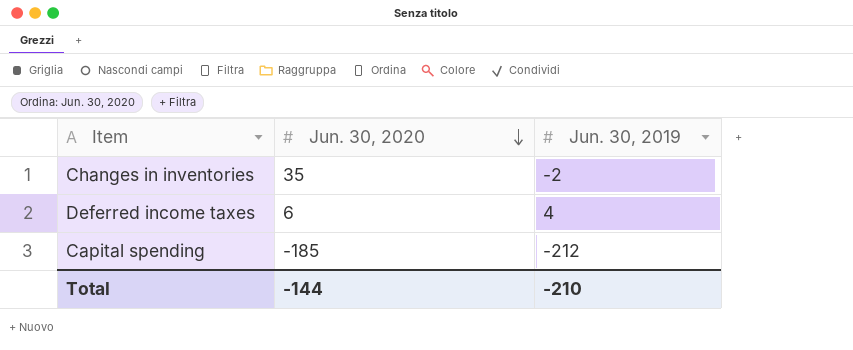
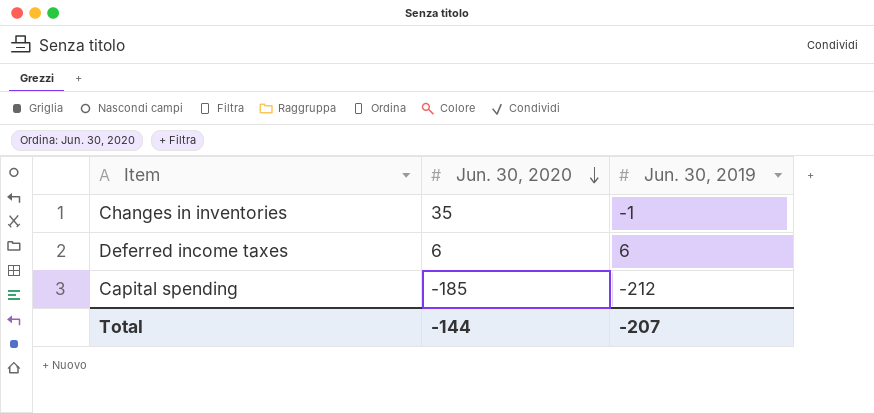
Changes in inventories | Jun. 30, 2019: -2 -> -1
Deferred income taxes | Jun. 30, 2019: 4 -> 6
Total | Jun. 30, 2019: -210 -> -207

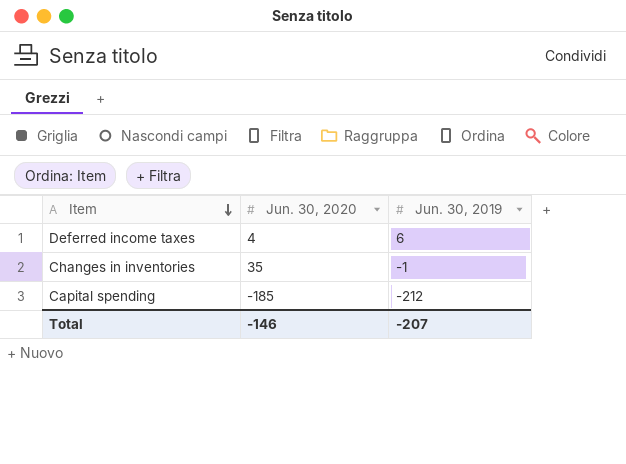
row order: Jun. 30, 2020 descending -> Item descending
Deferred income taxes | Jun. 30, 2020: 6 -> 4
Total | Jun. 30, 2020: -144 -> -146

